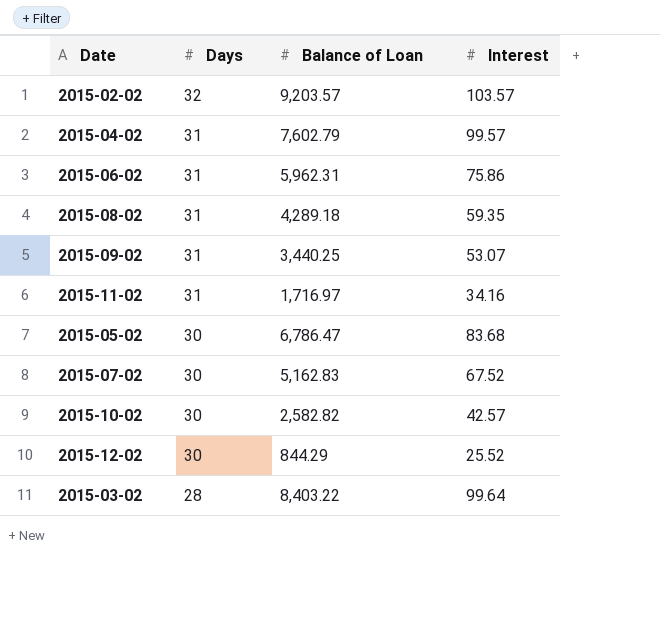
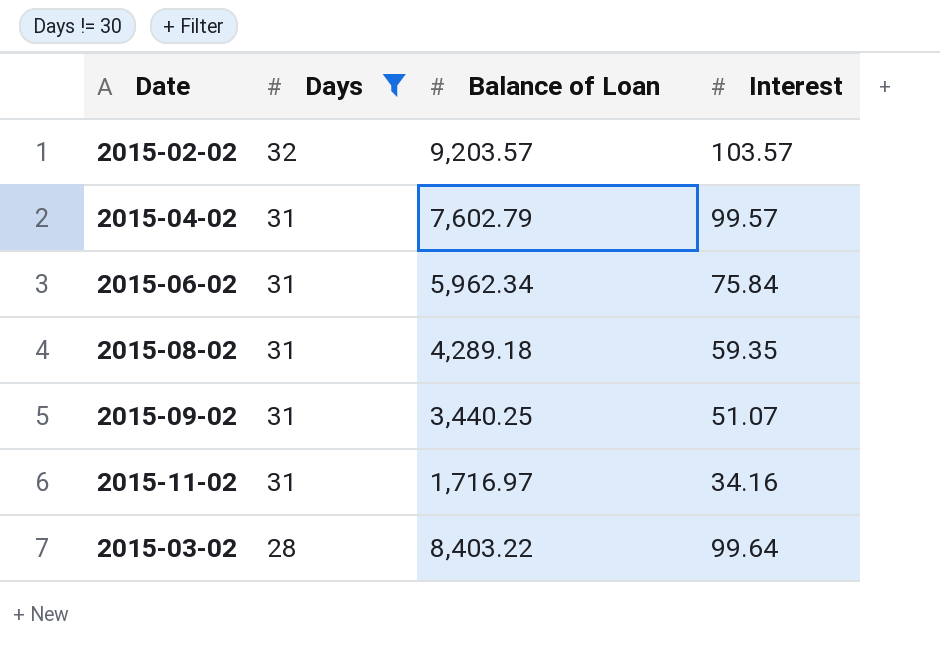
filter: none -> Days != 30
2015-06-02 | Balance of Loan: 5,962.31 -> 5,962.34
2015-06-02 | Interest: 75.86 -> 75.84
2015-09-02 | Interest: 53.07 -> 51.07

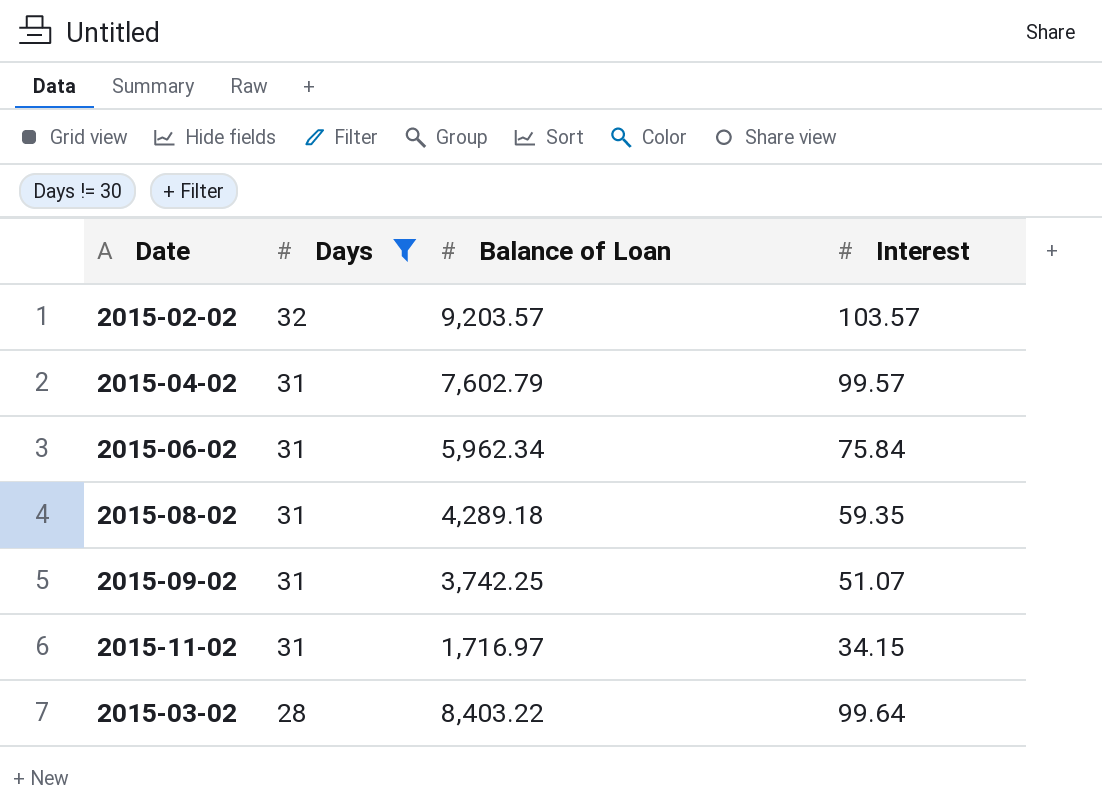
2015-09-02 | Balance of Loan: 3,440.25 -> 3,742.25
2015-11-02 | Interest: 34.16 -> 34.15

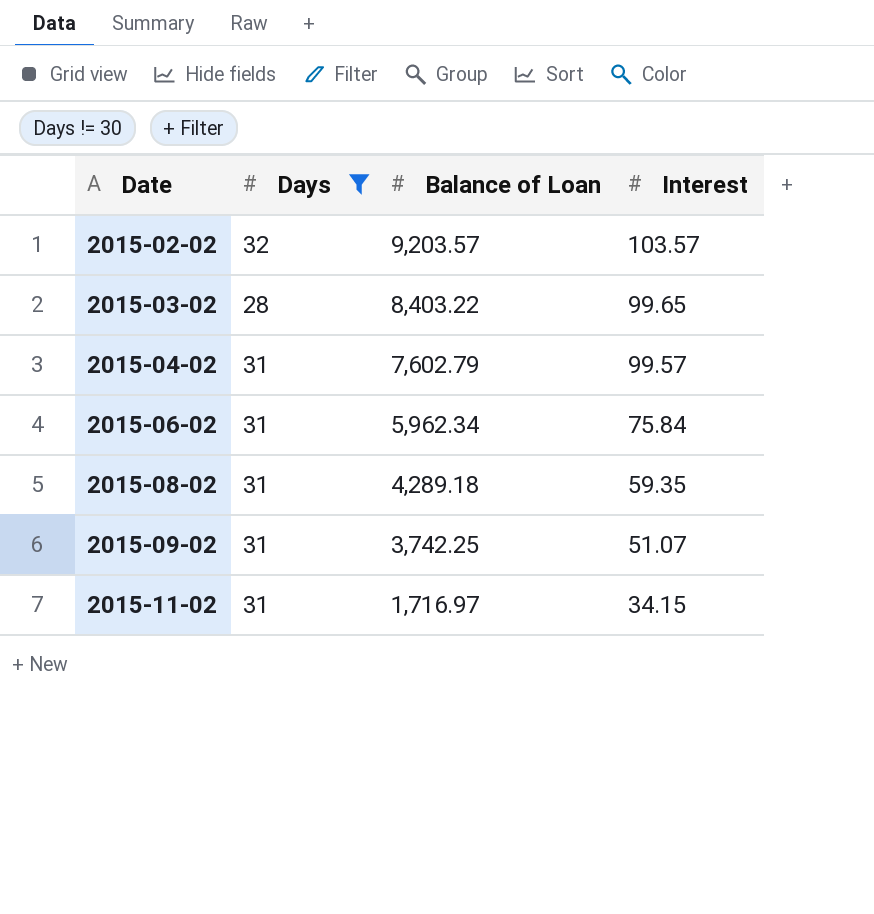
row order: Days descending -> Date ascending
2015-03-02 | Interest: 99.64 -> 99.65

